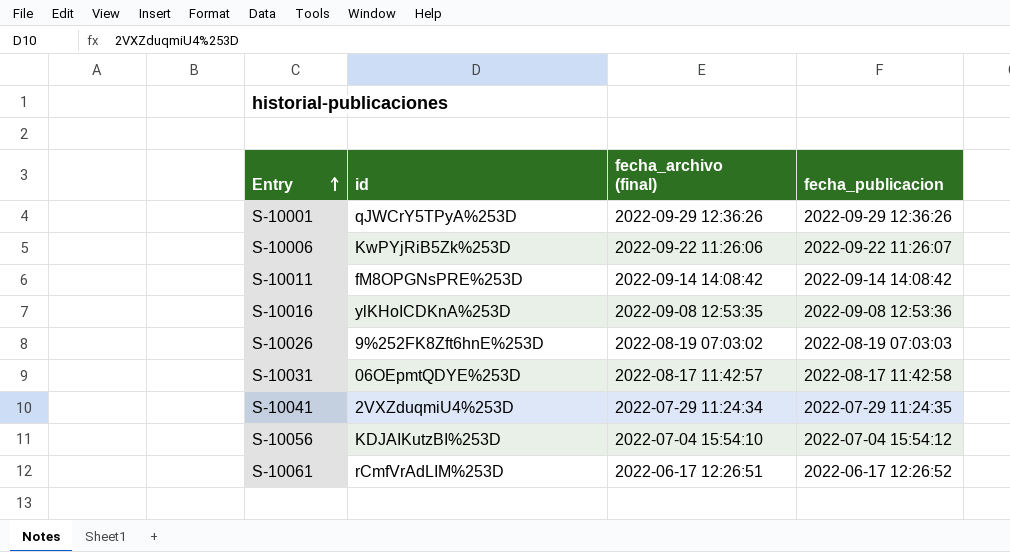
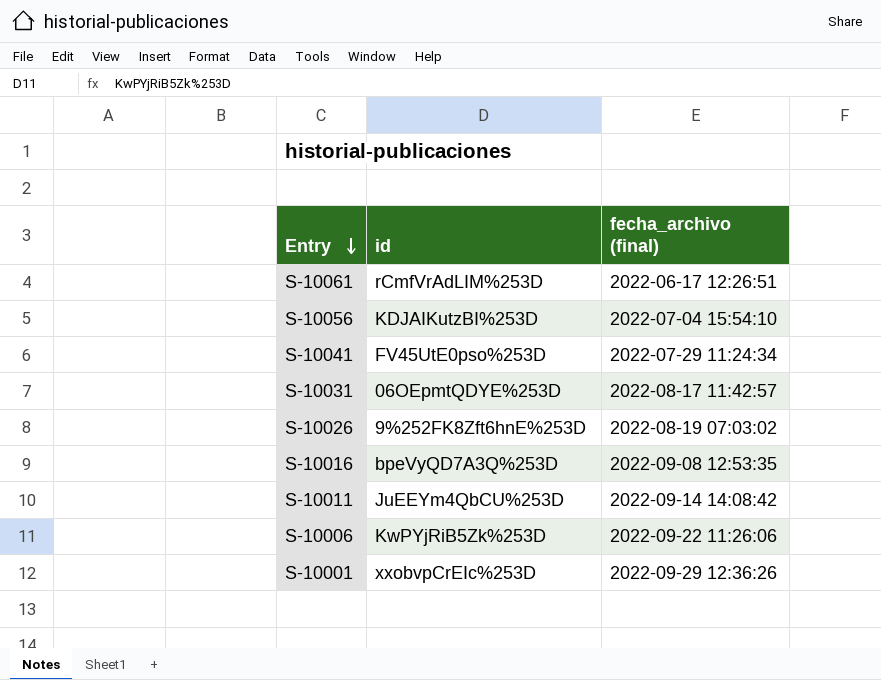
row order: Entry ascending -> Entry descending
column fecha_publicacion | position: 4 -> none
S-10041 | id: 2VXZduqmiU4%253D -> FV45UtE0pso%253D
S-10016 | id: ylKHoICDKnA%253D -> bpeVyQD7A3Q%253D
S-10011 | id: fM8OPGNsPRE%253D -> JuEEYm4QbCU%253D
S-10001 | id: qJWCrY5TPyA%253D -> xxobvpCrEIc%253D

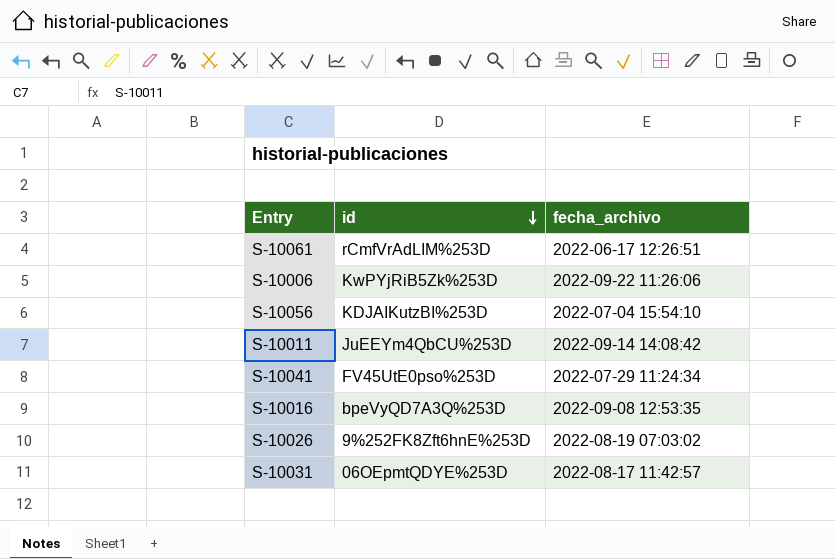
row order: Entry descending -> id descending
column name: fecha_archivo (final) -> fecha_archivo
row S-10001: xxobvpCrEIc%253D | 2022-09-29 12:36:26 -> none

